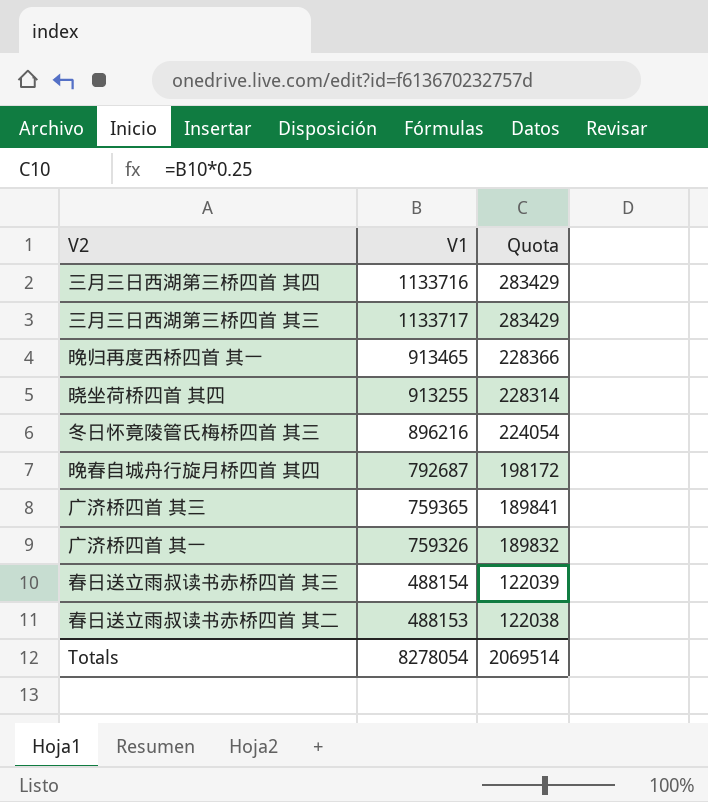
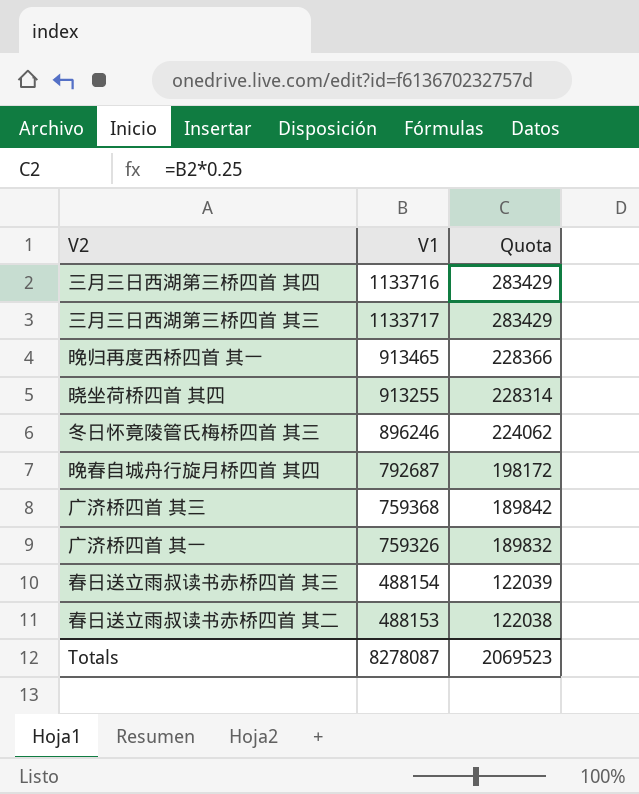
冬日怀竟陵管氏梅桥四首 其三 | V1: 896216 -> 896246
冬日怀竟陵管氏梅桥四首 其三 | Quota: 224054 -> 224062
广济桥四首 其三 | V1: 759365 -> 759368
广济桥四首 其三 | Quota: 189841 -> 189842
Totals | V1: 8278054 -> 8278087
Totals | Quota: 2069514 -> 2069523

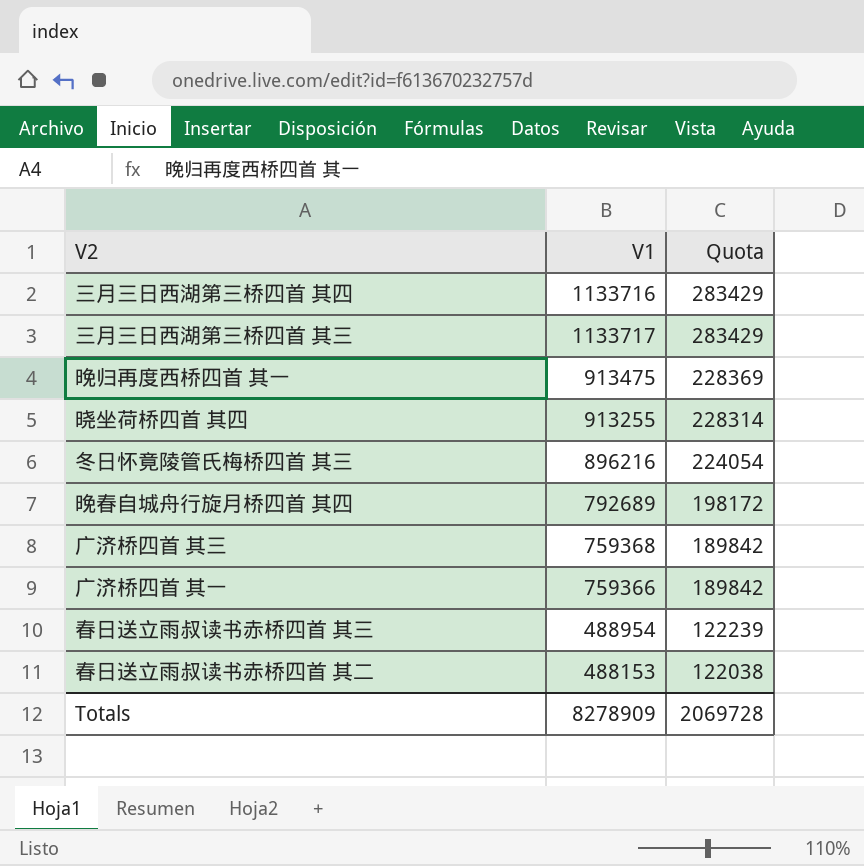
晚归再度西桥四首 其一 | V1: 913465 -> 913475
晚归再度西桥四首 其一 | Quota: 228366 -> 228369
冬日怀竟陵管氏梅桥四首 其三 | V1: 896246 -> 896216
冬日怀竟陵管氏梅桥四首 其三 | Quota: 224062 -> 224054
晚春自城舟行旋月桥四首 其四 | V1: 792687 -> 792689
广济桥四首 其一 | V1: 759326 -> 759366
广济桥四首 其一 | Quota: 189832 -> 189842
春日送立雨叔读书赤桥四首 其三 | V1: 488154 -> 488954
春日送立雨叔读书赤桥四首 其三 | Quota: 122039 -> 122239
Totals | V1: 8278087 -> 8278909
Totals | Quota: 2069523 -> 2069728

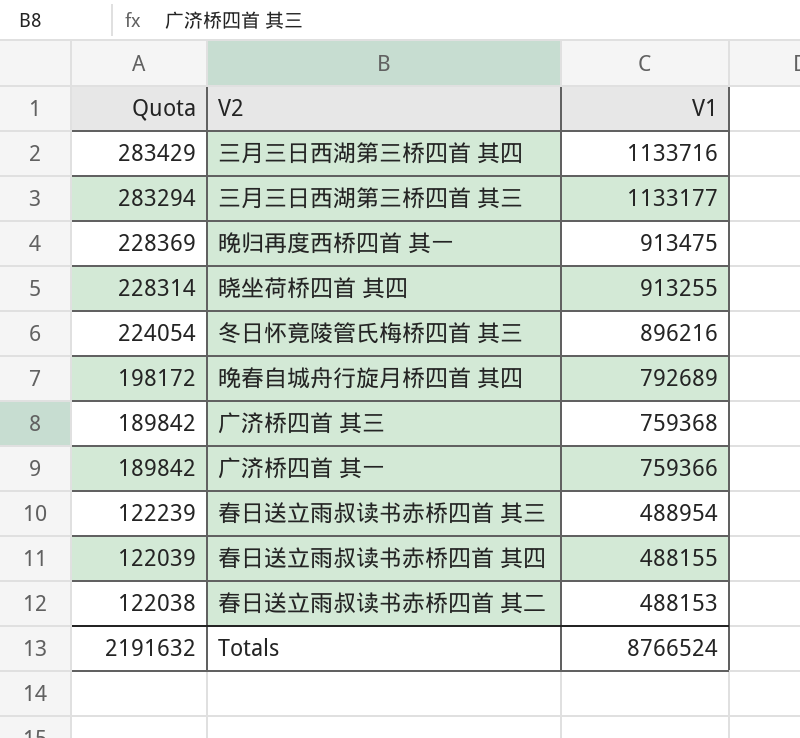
column Quota | position: 3 -> 1
三月三日西湖第三桥四首 其三 | Quota: 283429 -> 283294
三月三日西湖第三桥四首 其三 | V1: 1133717 -> 1133177
row 春日送立雨叔读书赤桥四首 其四: none -> 122039 | 488155
Totals | Quota: 2069728 -> 2191632
Totals | V1: 8278909 -> 8766524

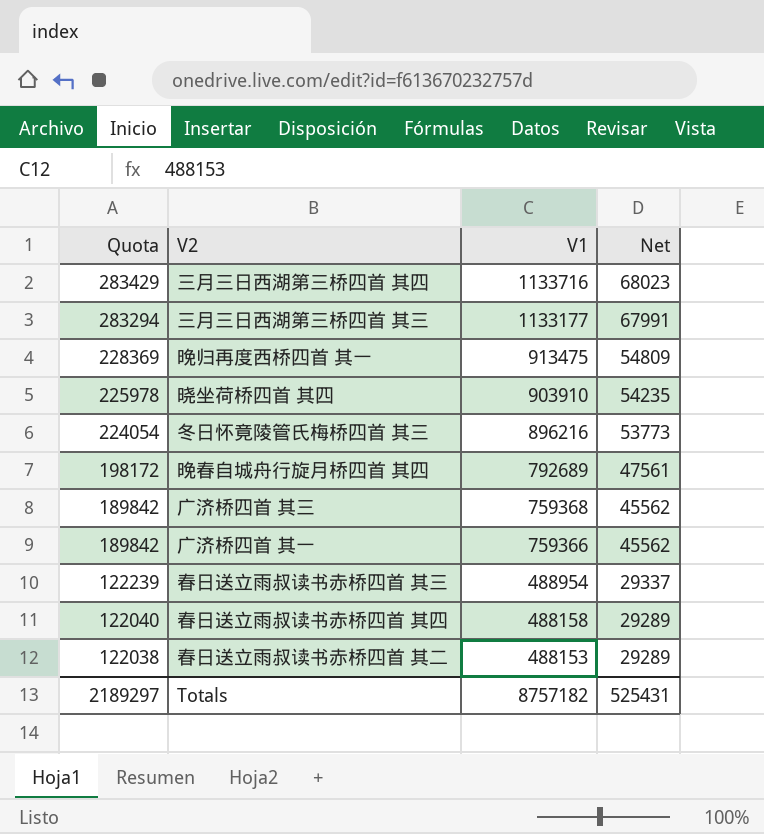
column Net | formula: none -> [V1] * 0.06
晓坐荷桥四首 其四 | Quota: 228314 -> 225978
晓坐荷桥四首 其四 | V1: 913255 -> 903910
春日送立雨叔读书赤桥四首 其四 | Quota: 122039 -> 122040
春日送立雨叔读书赤桥四首 其四 | V1: 488155 -> 488158
Totals | Quota: 2191632 -> 2189297
Totals | V1: 8766524 -> 8757182

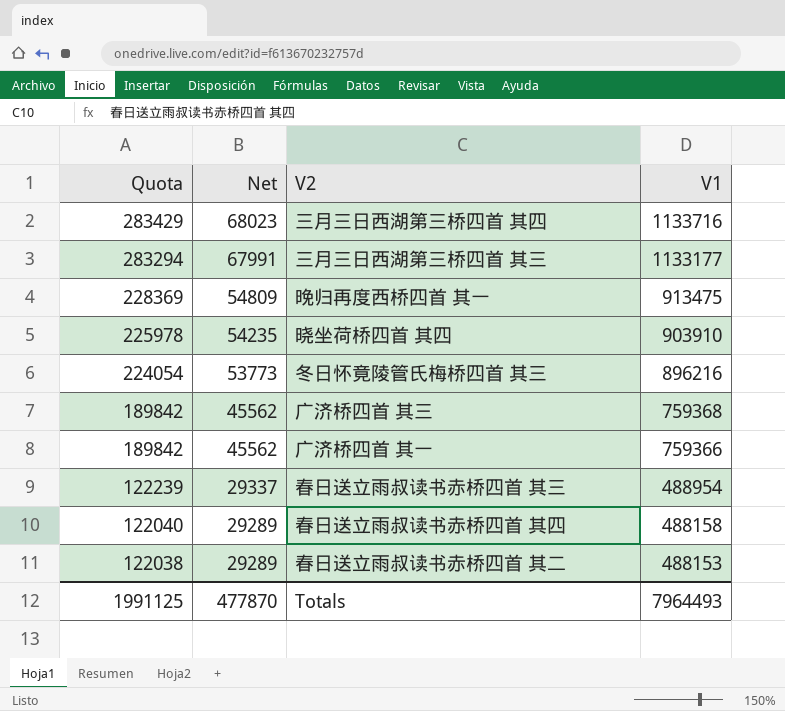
column Net | position: 4 -> 2
row 晚春自城舟行旋月桥四首 其四: 198172 | 792689 | 47561 -> none
Totals | Quota: 2189297 -> 1991125
Totals | Net: 525431 -> 477870
Totals | V1: 8757182 -> 7964493

